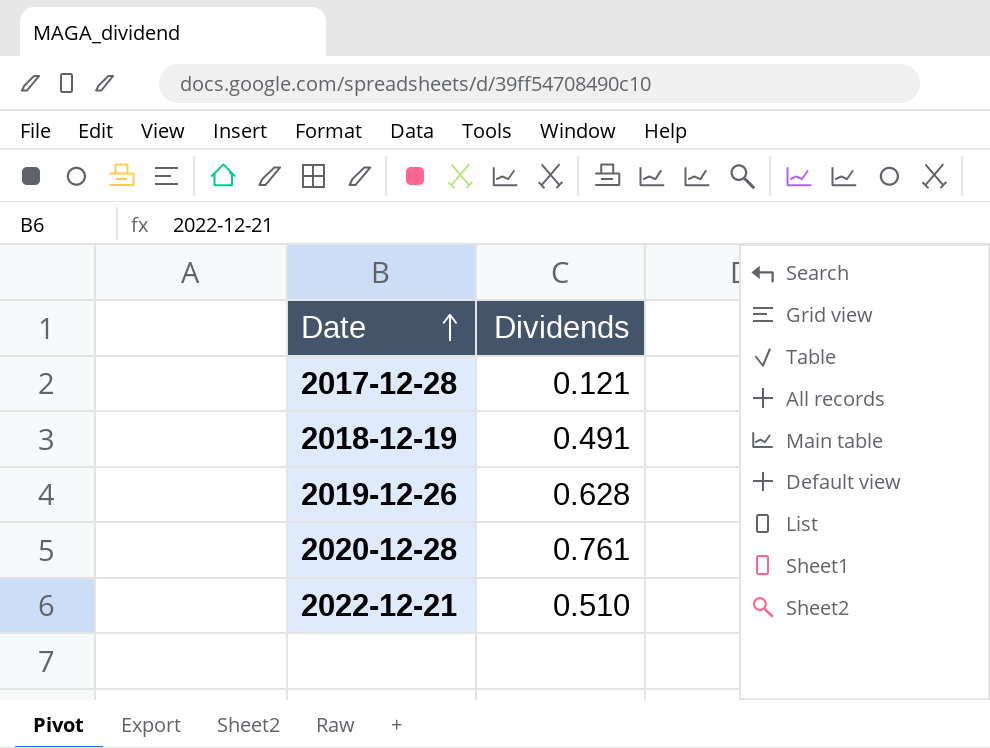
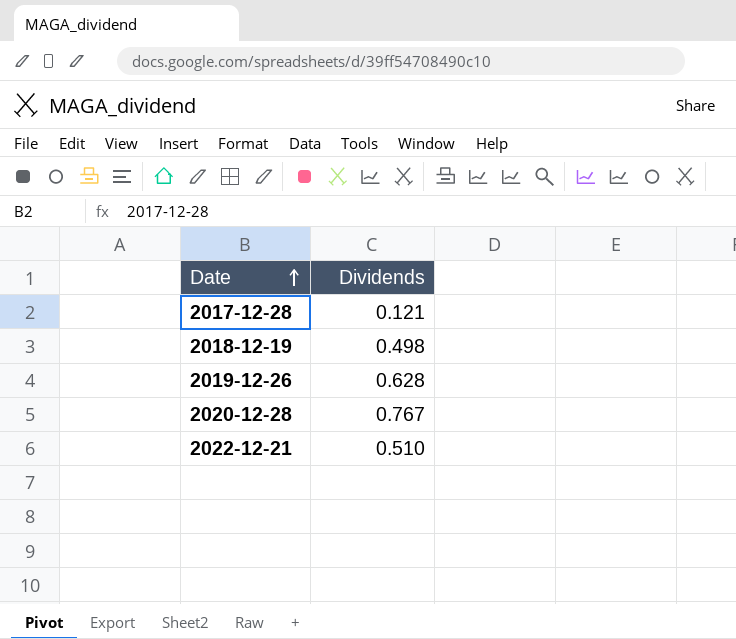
2018-12-19 | Dividends: 0.491 -> 0.498
2020-12-28 | Dividends: 0.761 -> 0.767

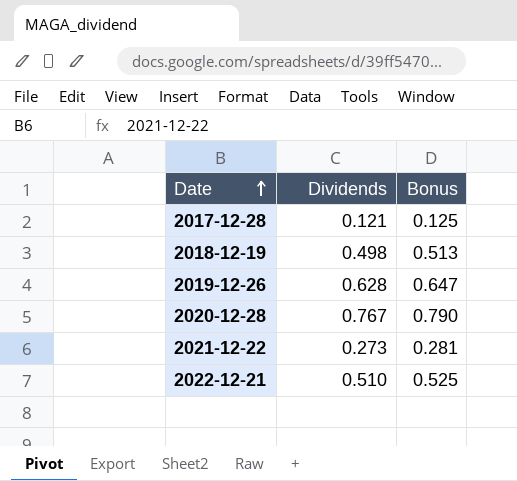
column Bonus | formula: none -> [Dividends] * 1.03
row 2021-12-22: none -> 0.273 | 0.281

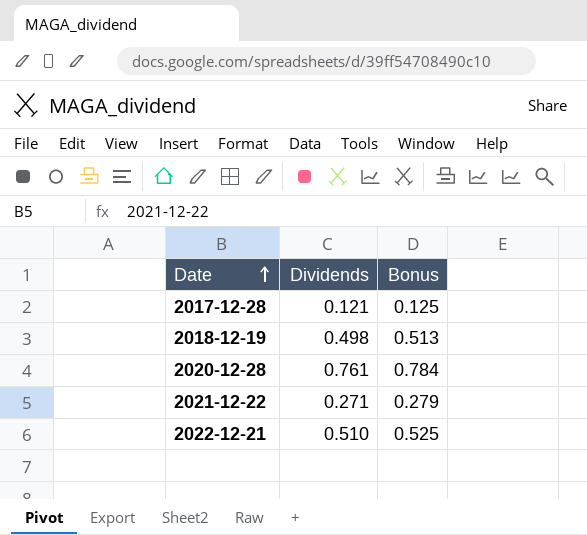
row 2019-12-26: 0.628 | 0.647 -> none
2020-12-28 | Dividends: 0.767 -> 0.761
2020-12-28 | Bonus: 0.790 -> 0.784
2021-12-22 | Dividends: 0.273 -> 0.271
2021-12-22 | Bonus: 0.281 -> 0.279

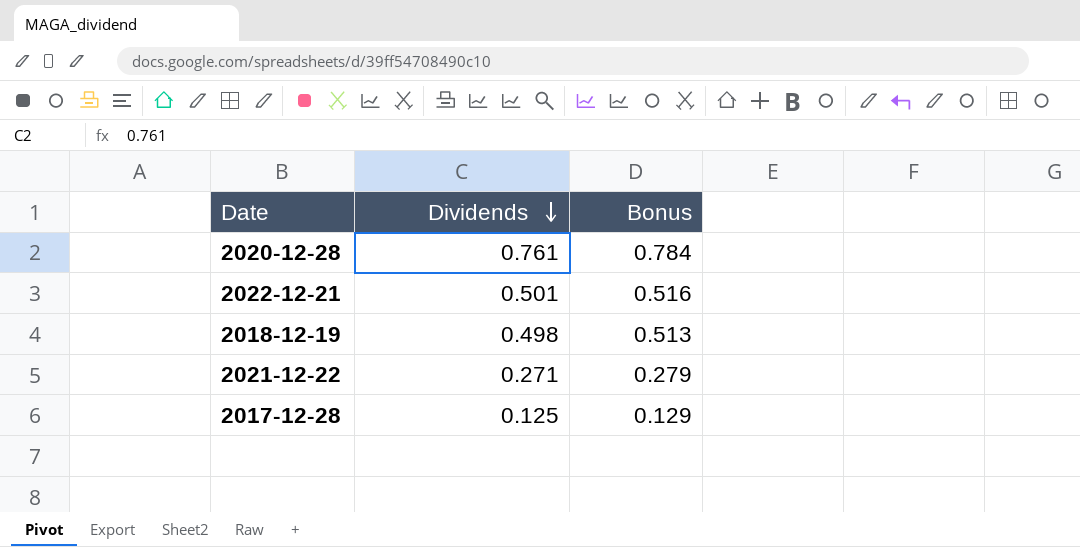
row order: Date ascending -> Dividends descending
2022-12-21 | Dividends: 0.510 -> 0.501
2022-12-21 | Bonus: 0.525 -> 0.516
2017-12-28 | Dividends: 0.121 -> 0.125
2017-12-28 | Bonus: 0.125 -> 0.129

